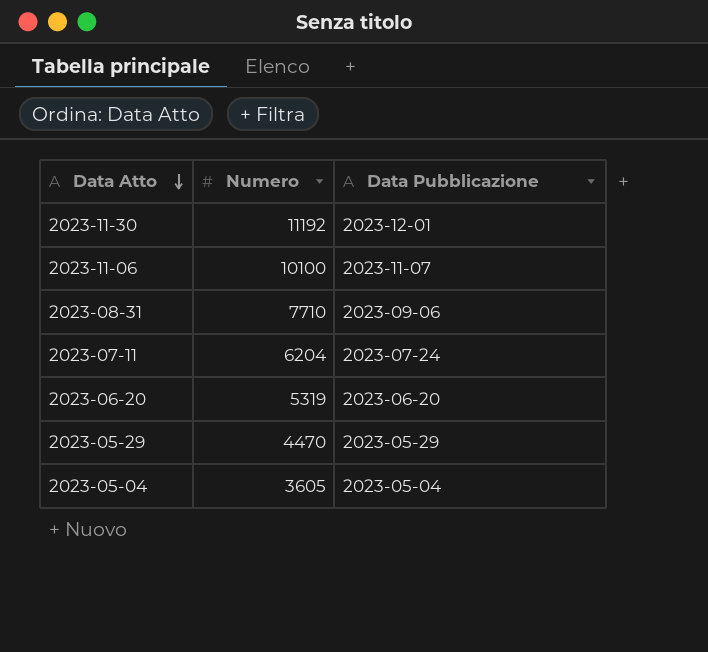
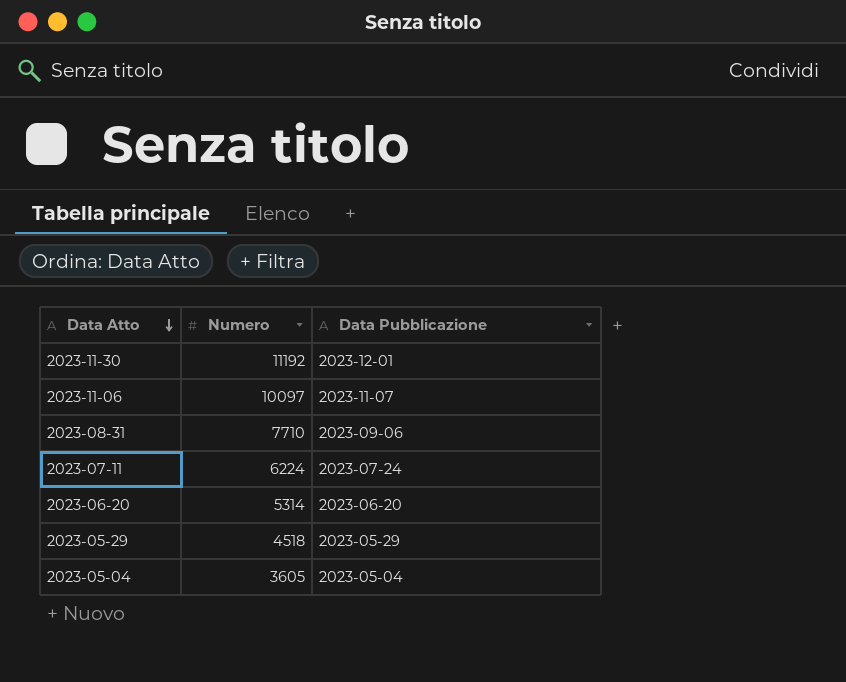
2023-11-06 | Numero: 10100 -> 10097
2023-07-11 | Numero: 6204 -> 6224
2023-06-20 | Numero: 5319 -> 5314
2023-05-29 | Numero: 4470 -> 4518

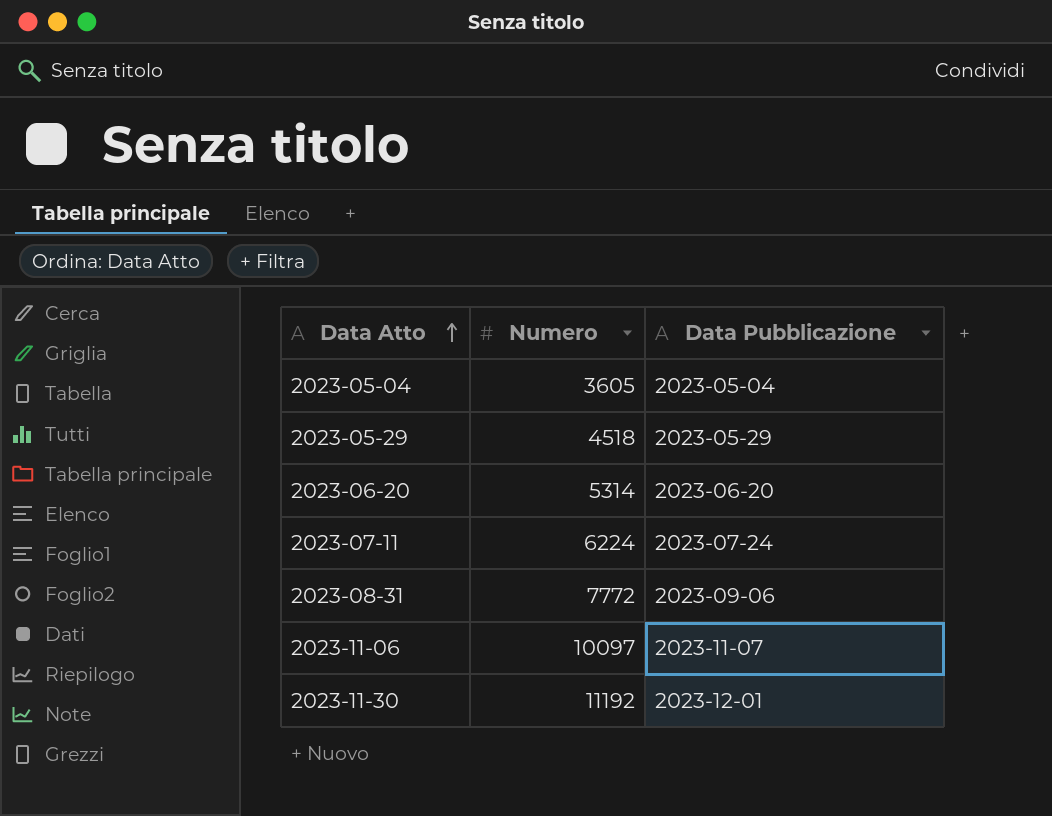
row order: Data Atto descending -> Data Atto ascending
2023-08-31 | Numero: 7710 -> 7772

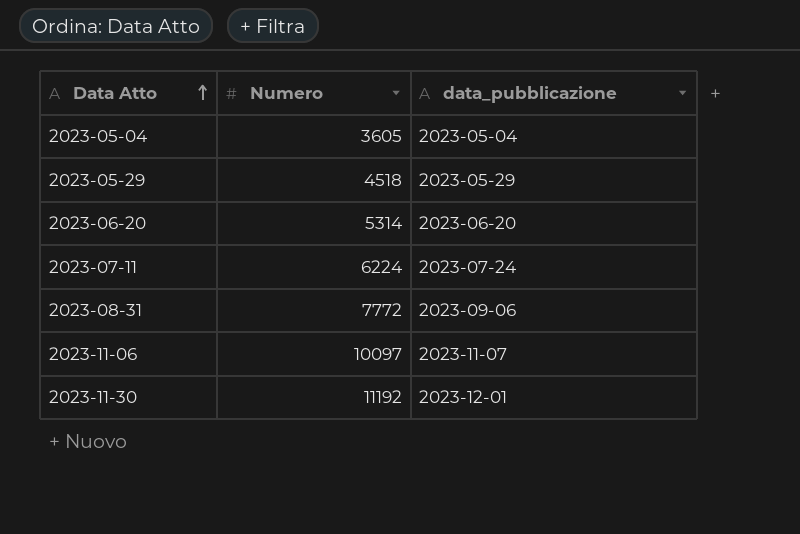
column name: Data Pubblicazione -> data_pubblicazione

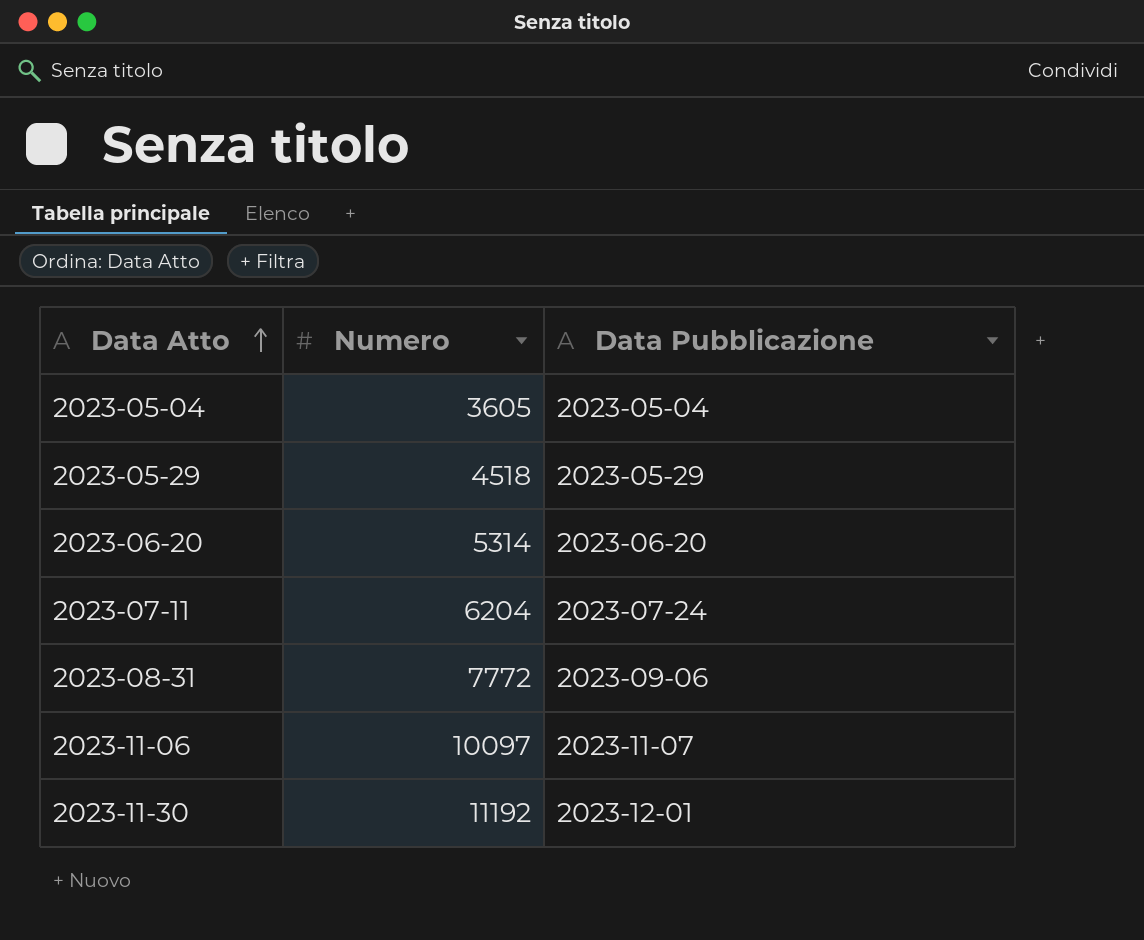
column name: data_pubblicazione -> Data Pubblicazione
2023-07-11 | Numero: 6224 -> 6204

